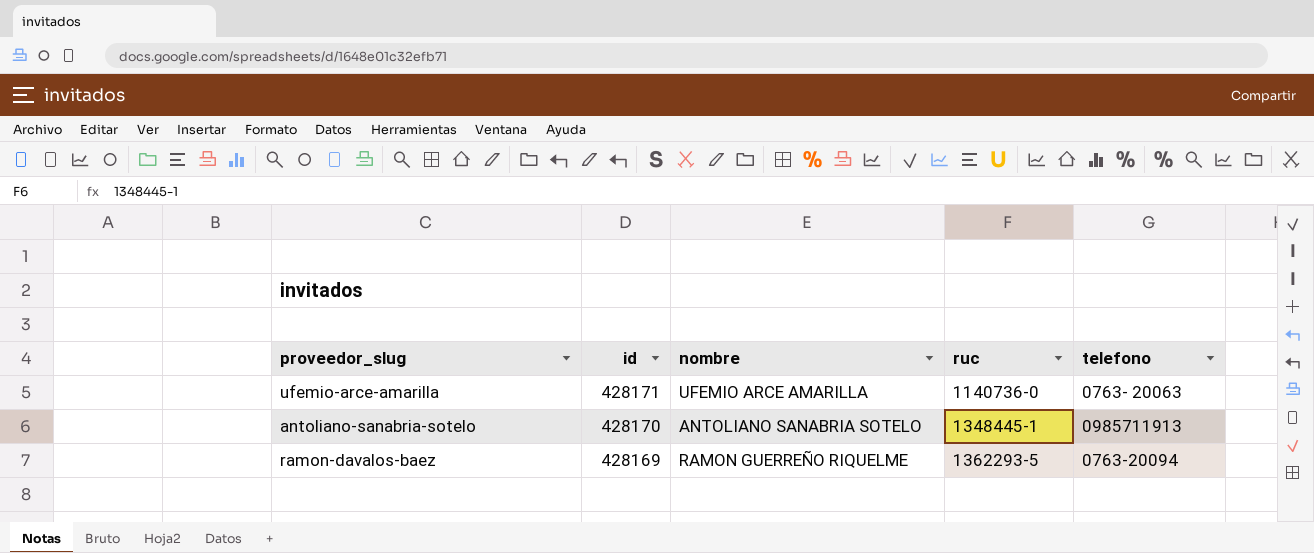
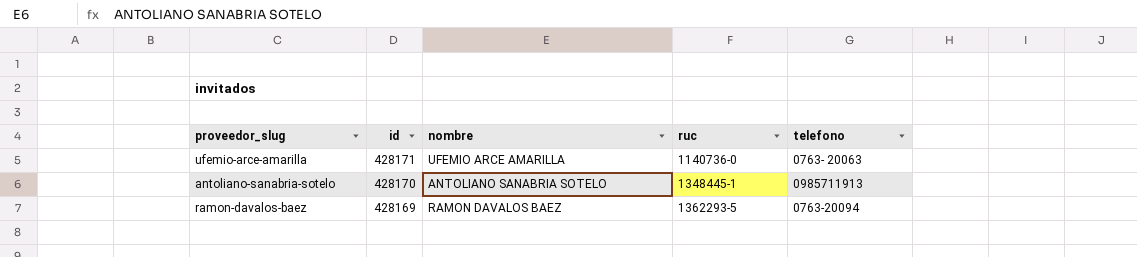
ramon-davalos-baez | nombre: RAMON GUERREÑO RIQUELME -> RAMON DAVALOS BAEZ

